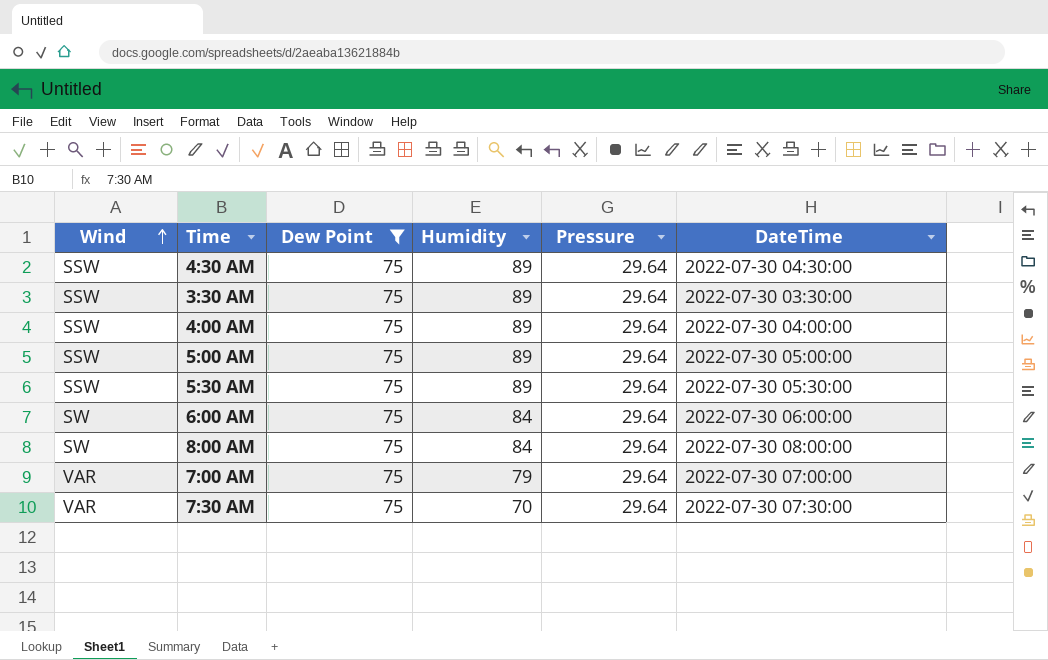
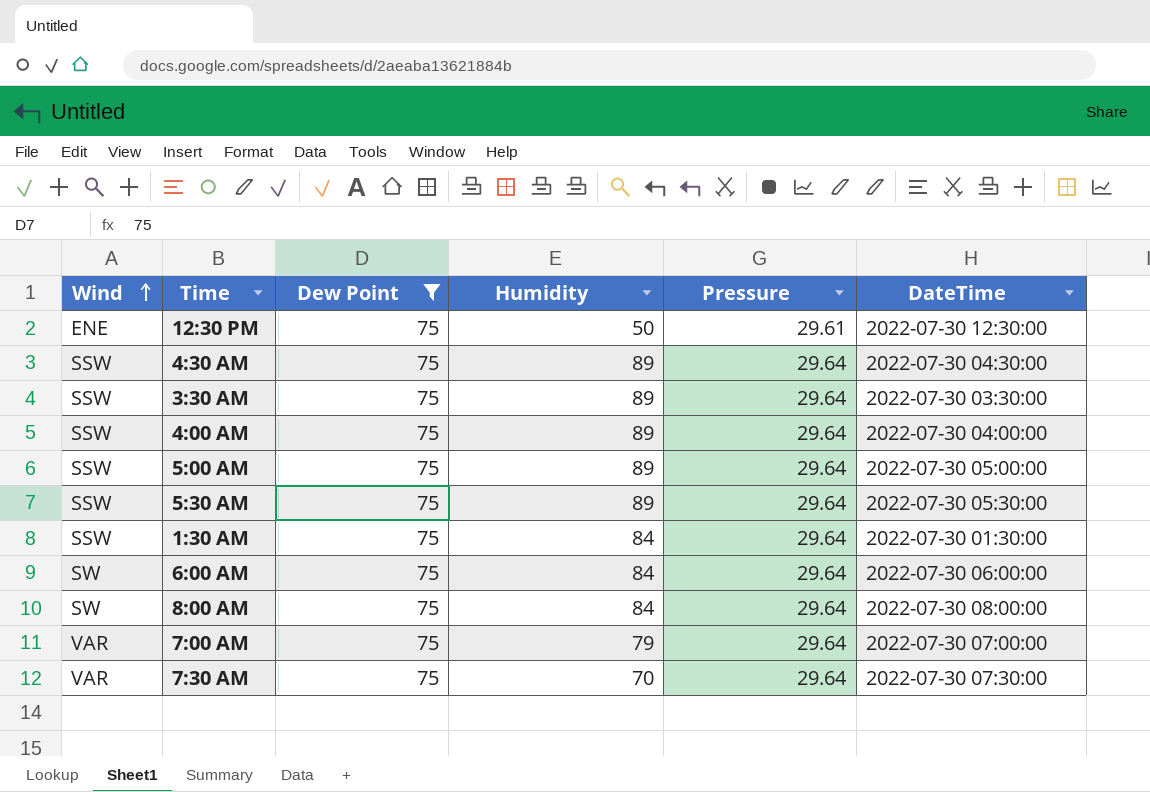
row 12:30 PM: none -> ENE | 75 | 50 | 29.61 | 2022-07-30 12:30:00
row 1:30 AM: none -> SSW | 75 | 84 | 29.64 | 2022-07-30 01:30:00

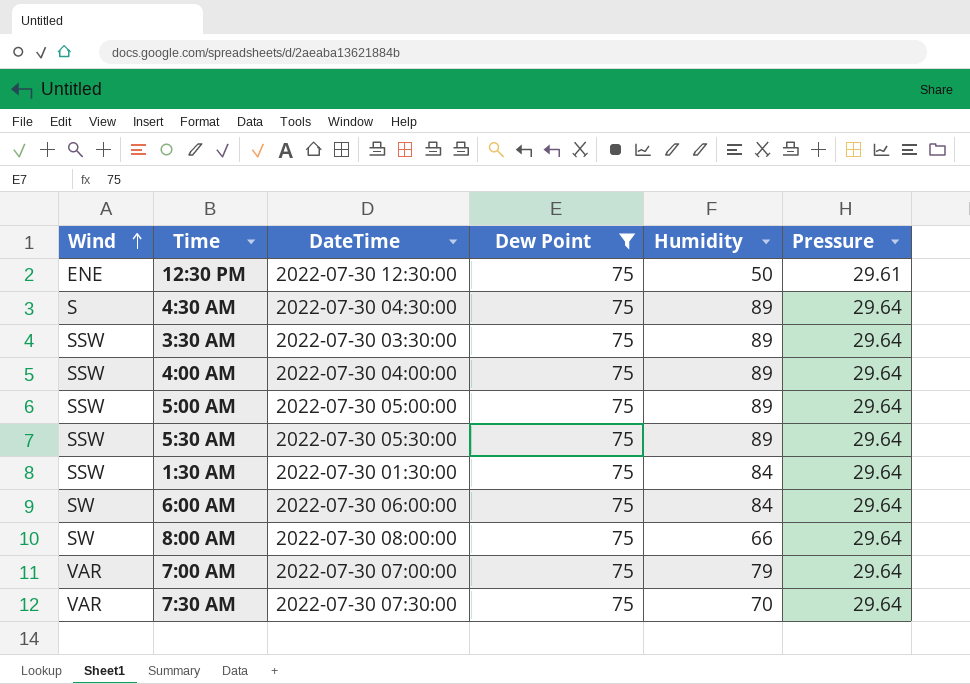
column DateTime | position: 6 -> 3
4:30 AM | Wind: SSW -> S
8:00 AM | Humidity: 84 -> 66

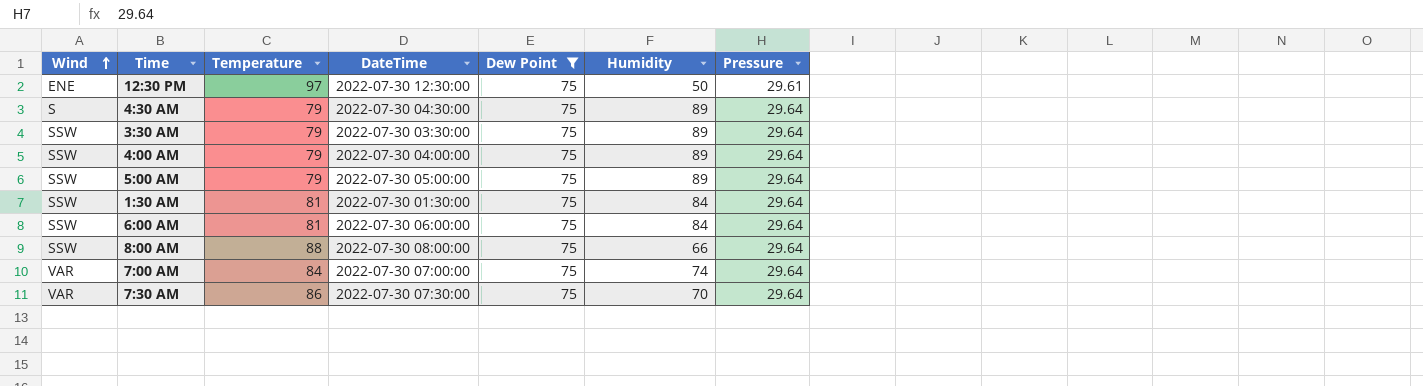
column Temperature | position: none -> 3
row 5:30 AM: SSW | 2022-07-30 05:30:00 | 75 | 89 | 29.64 -> none
6:00 AM | Wind: SW -> SSW
8:00 AM | Wind: SW -> SSW
7:00 AM | Humidity: 79 -> 74

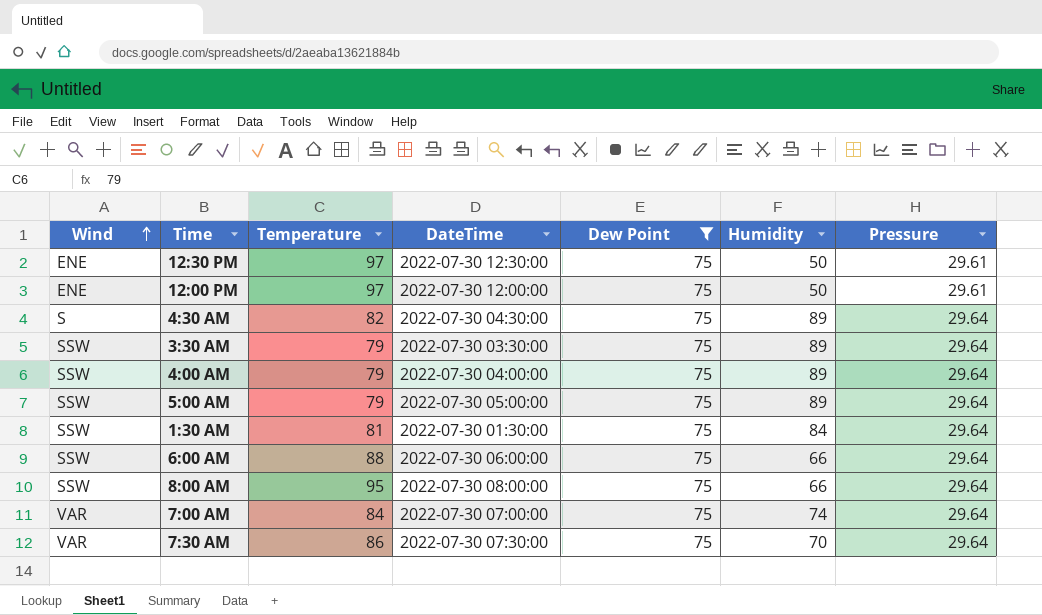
row 12:00 PM: none -> ENE | 97 | 2022-07-30 12:00:00 | 75 | 50 | 29.61
4:30 AM | Temperature: 79 -> 82
6:00 AM | Temperature: 81 -> 88
6:00 AM | Humidity: 84 -> 66
8:00 AM | Temperature: 88 -> 95

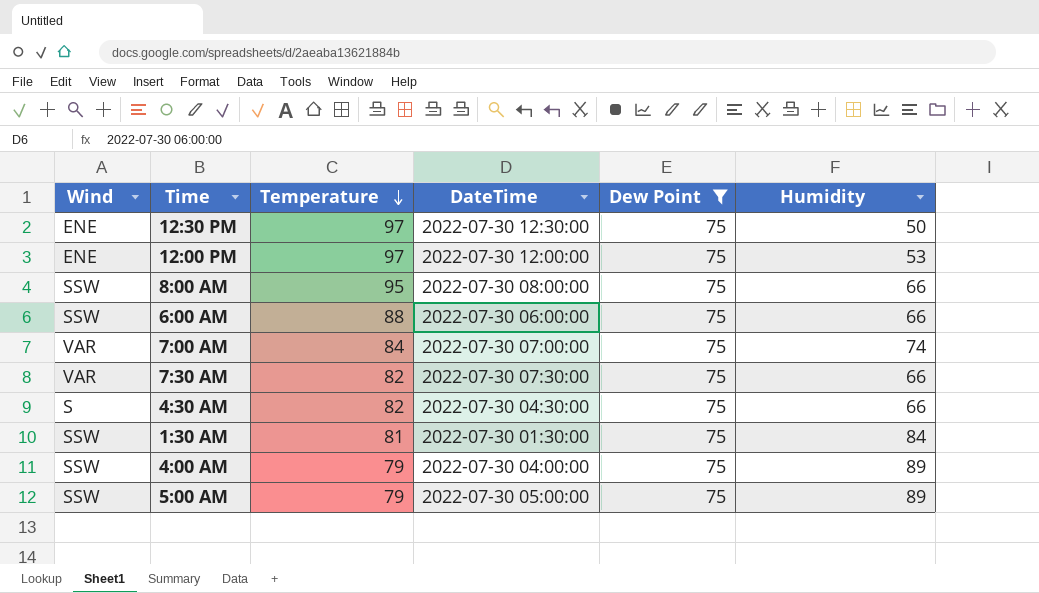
row order: Wind ascending -> Temperature descending
column Pressure | position: 7 -> none
row 3:30 AM: SSW | 79 | 2022-07-30 03:30:00 | 75 | 89 | 29.64 -> none
12:00 PM | Humidity: 50 -> 53
7:30 AM | Temperature: 86 -> 82
7:30 AM | Humidity: 70 -> 66
4:30 AM | Humidity: 89 -> 66

